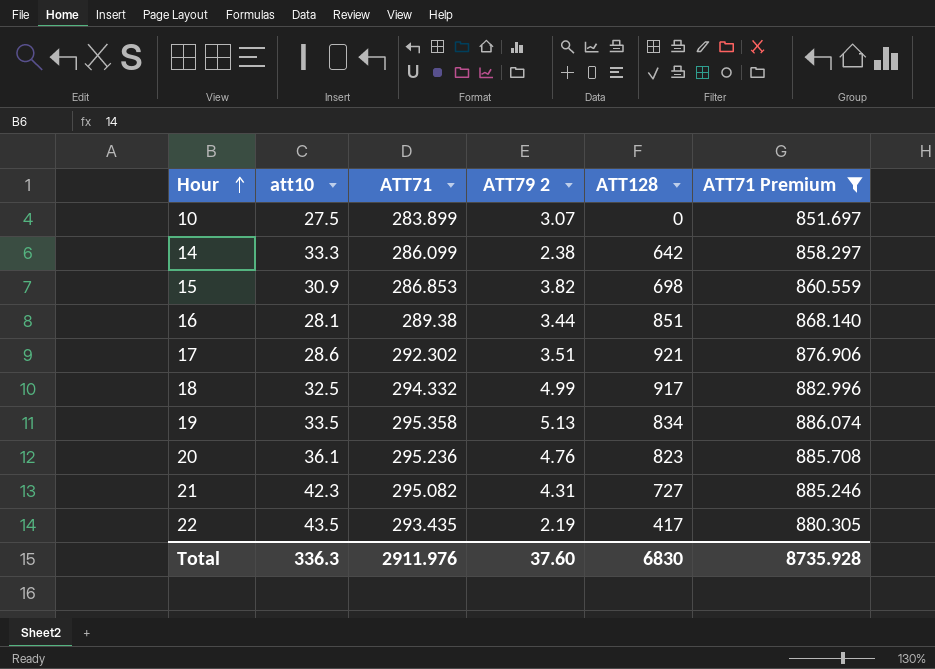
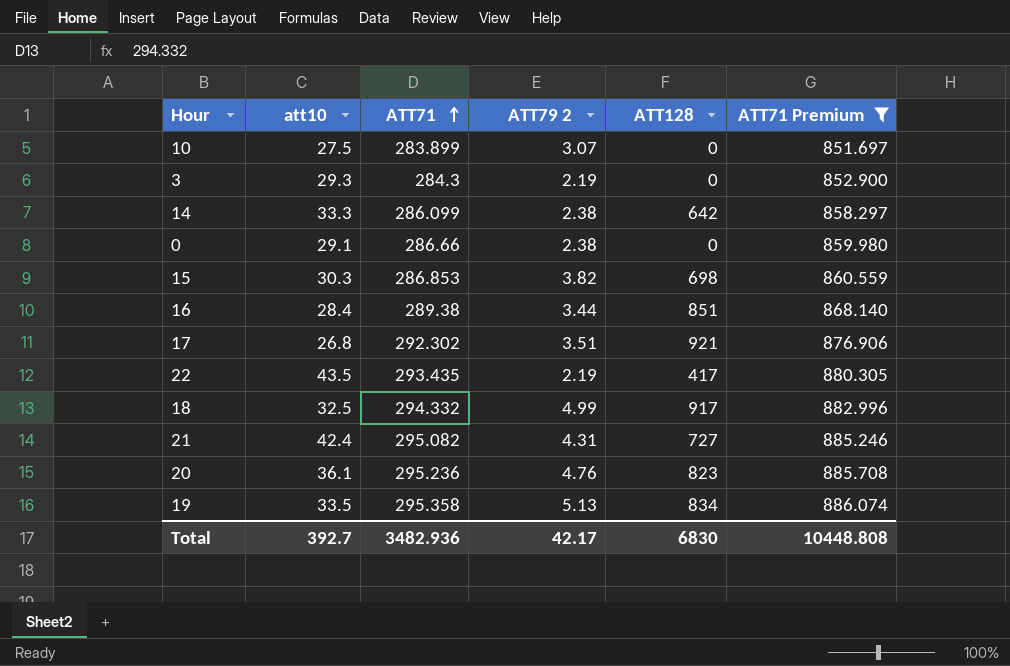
row order: Hour ascending -> ATT71 ascending
row 3: none -> 29.3 | 284.3 | 2.19 | 0 | 852.900
row 0: none -> 29.1 | 286.66 | 2.38 | 0 | 859.980
15 | att10: 30.9 -> 30.3
16 | att10: 28.1 -> 28.4
17 | att10: 28.6 -> 26.8
21 | att10: 42.3 -> 42.4
Total | att10: 336.3 -> 392.7
Total | ATT71: 2911.976 -> 3482.936
Total | ATT79 2: 37.60 -> 42.17
Total | ATT71 Premium: 8735.928 -> 10448.808

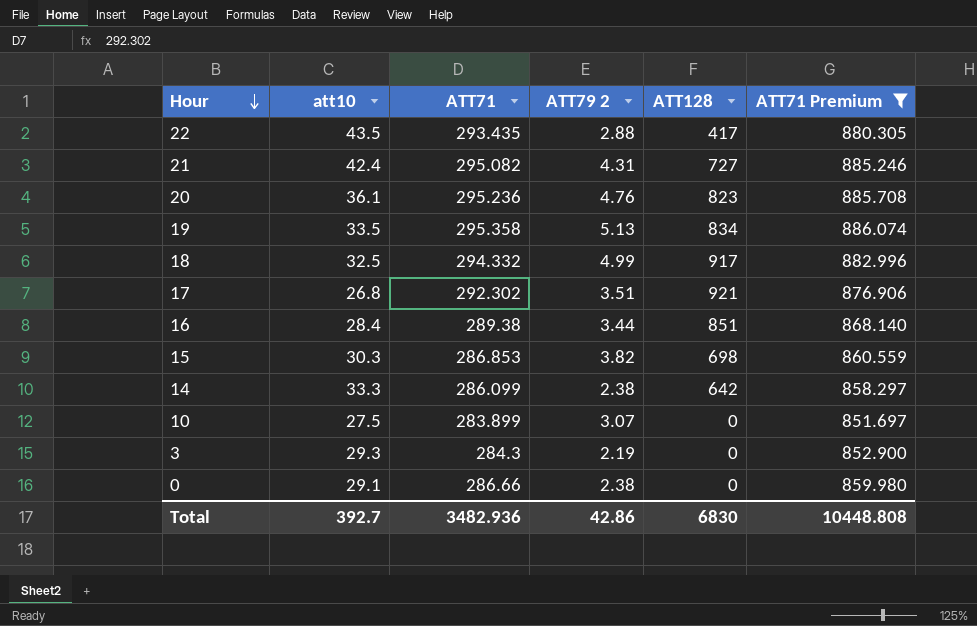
row order: ATT71 ascending -> Hour descending
22 | ATT79 2: 2.19 -> 2.88
Total | ATT79 2: 42.17 -> 42.86

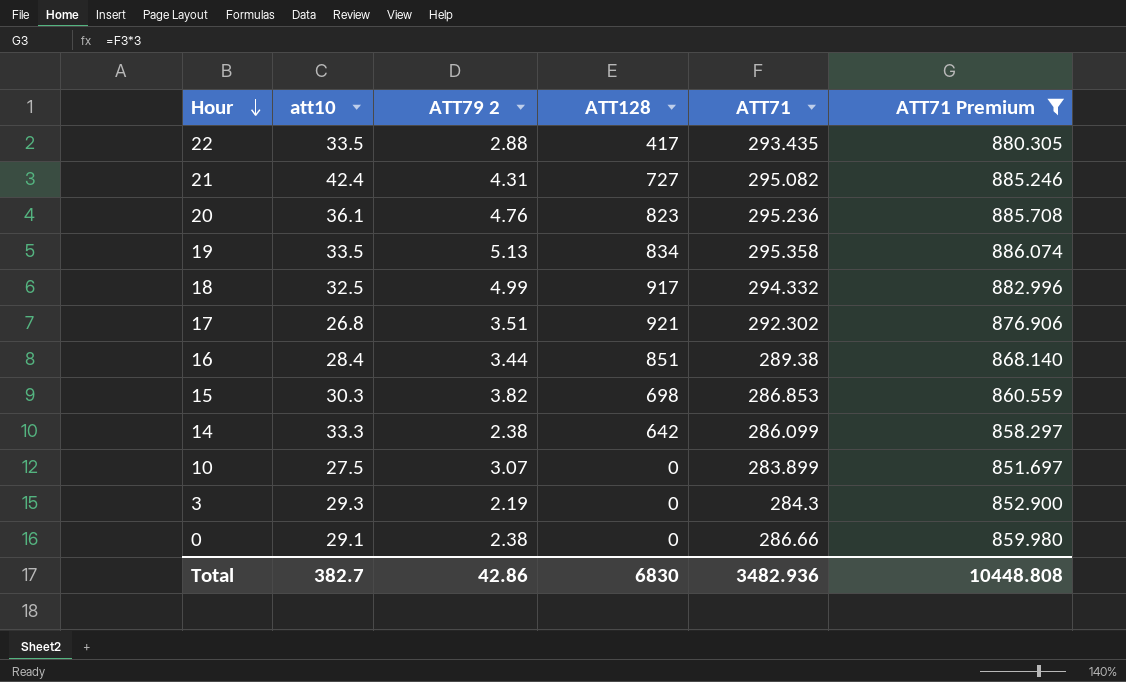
column ATT71 | position: 3 -> 5
22 | att10: 43.5 -> 33.5
Total | att10: 392.7 -> 382.7

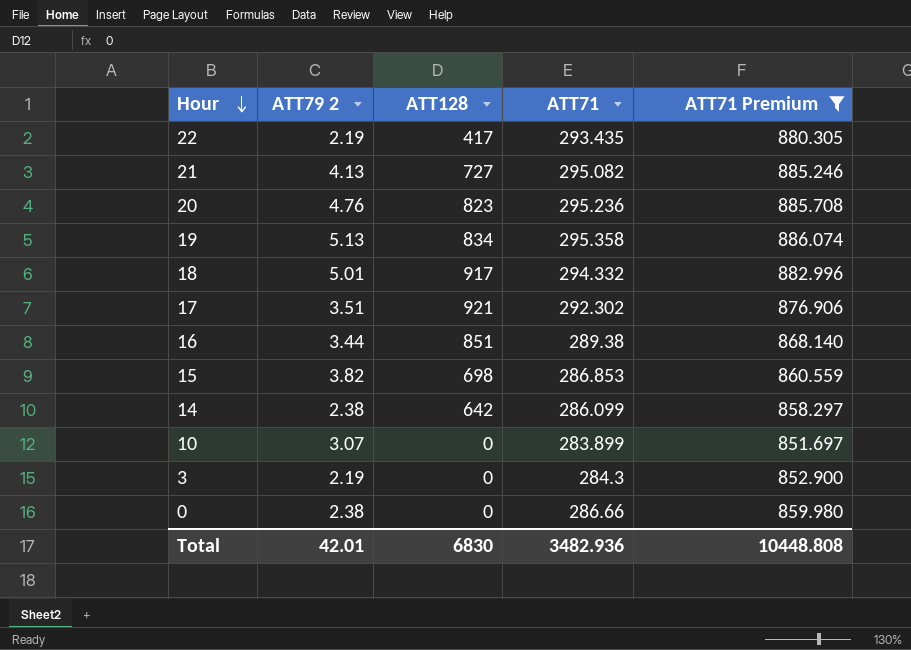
column att10 | position: 2 -> none
22 | ATT79 2: 2.88 -> 2.19
21 | ATT79 2: 4.31 -> 4.13
18 | ATT79 2: 4.99 -> 5.01
Total | ATT79 2: 42.86 -> 42.01

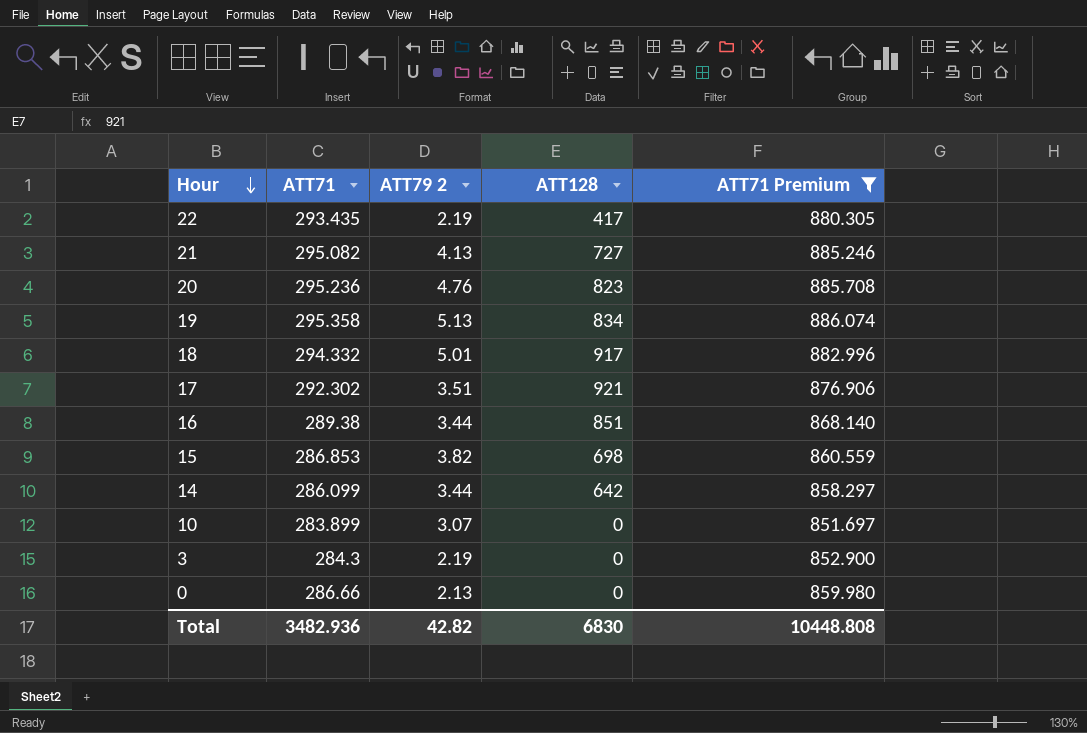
column ATT71 | position: 4 -> 2
14 | ATT79 2: 2.38 -> 3.44
0 | ATT79 2: 2.38 -> 2.13
Total | ATT79 2: 42.01 -> 42.82

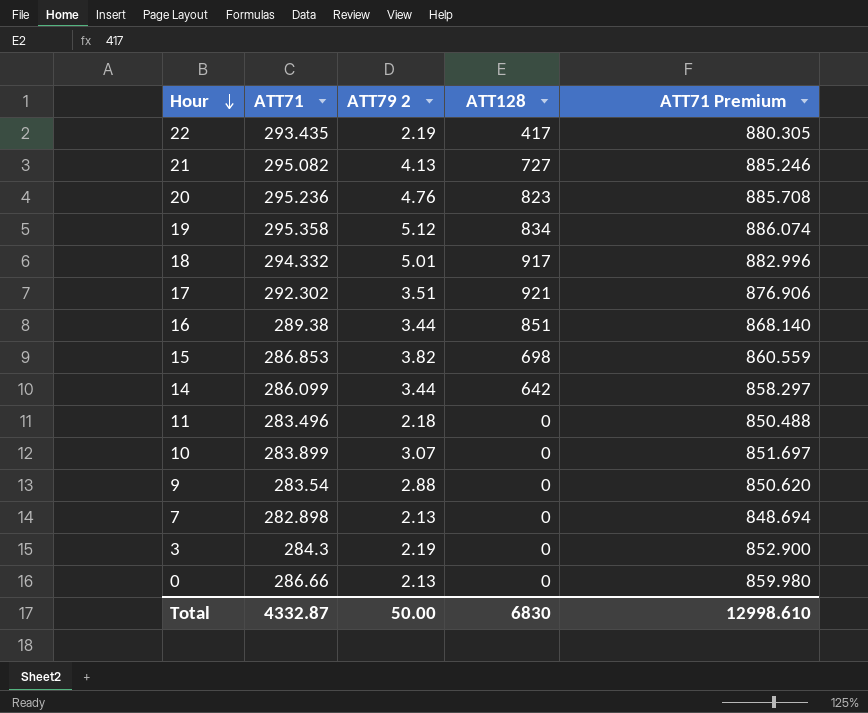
filter: ATT71 Premium >= 851.697 -> none
19 | ATT79 2: 5.13 -> 5.12
Total | ATT71: 3482.936 -> 4332.87
Total | ATT79 2: 42.82 -> 50.00
Total | ATT71 Premium: 10448.808 -> 12998.610

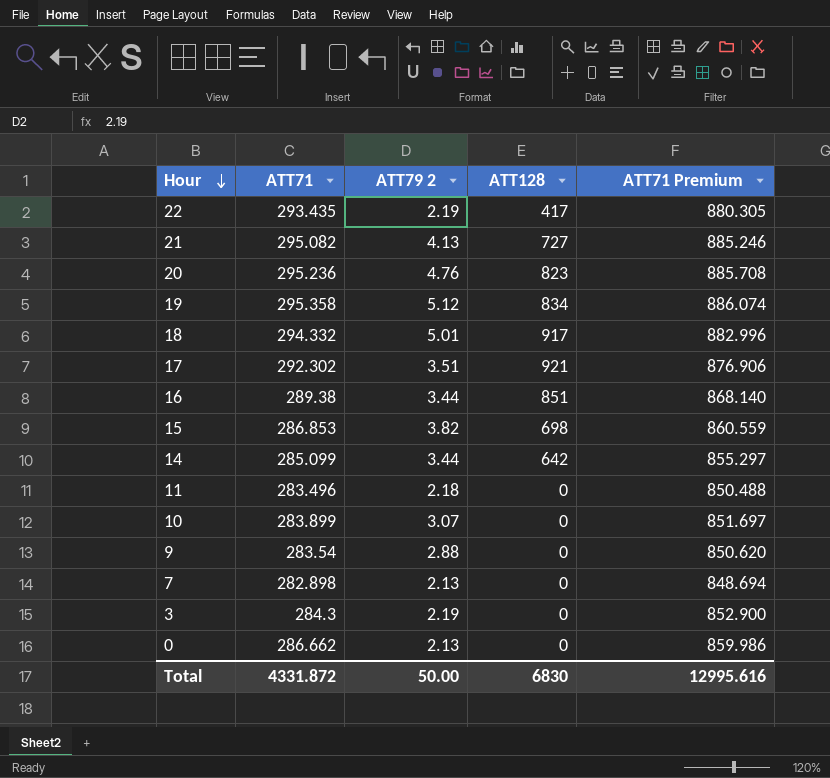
14 | ATT71: 286.099 -> 285.099
14 | ATT71 Premium: 858.297 -> 855.297
0 | ATT71: 286.66 -> 286.662
0 | ATT71 Premium: 859.980 -> 859.986
Total | ATT71: 4332.87 -> 4331.872
Total | ATT71 Premium: 12998.610 -> 12995.616

